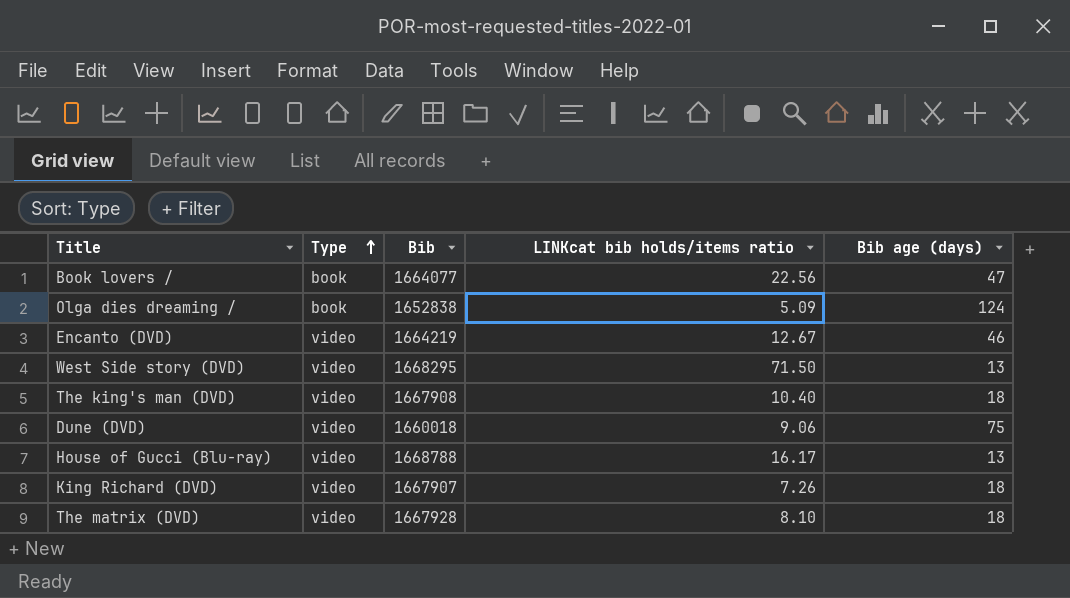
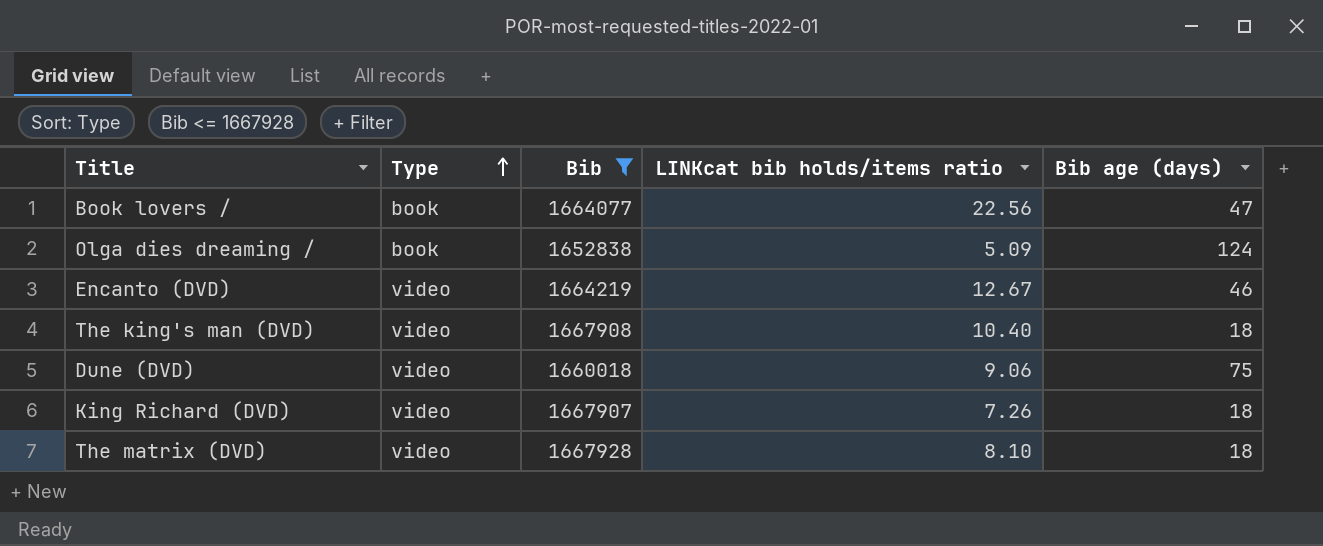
filter: none -> Bib <= 1667928

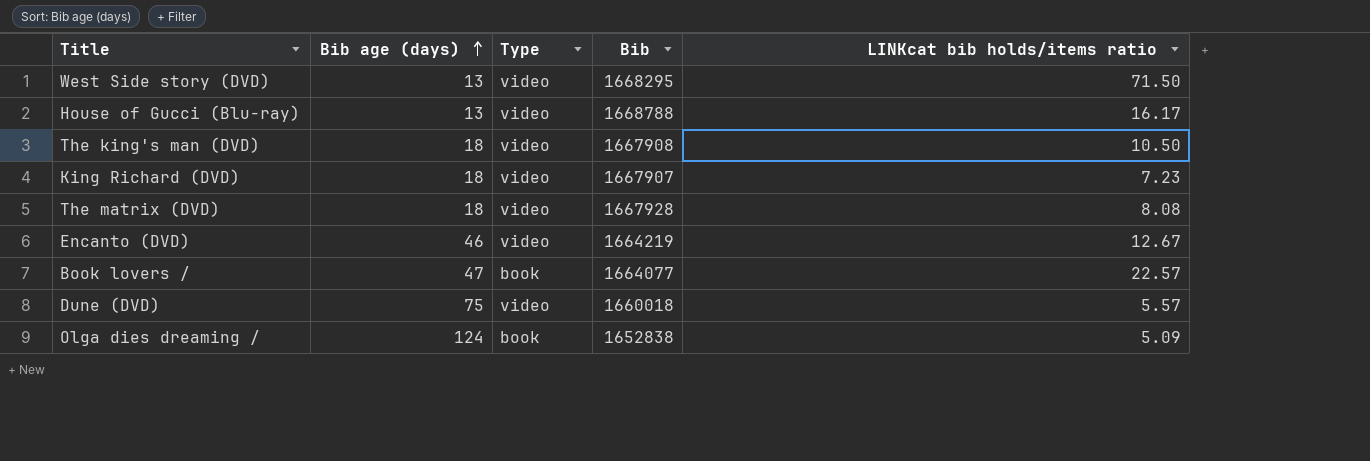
filter: Bib <= 1667928 -> none
row order: Type ascending -> Bib age (days) ascending
column Bib age (days) | position: 5 -> 2
The king's man (DVD) | LINKcat bib holds/items ratio: 10.40 -> 10.50
King Richard (DVD) | LINKcat bib holds/items ratio: 7.26 -> 7.23
The matrix (DVD) | LINKcat bib holds/items ratio: 8.10 -> 8.08
Book lovers / | LINKcat bib holds/items ratio: 22.56 -> 22.57
Dune (DVD) | LINKcat bib holds/items ratio: 9.06 -> 5.57

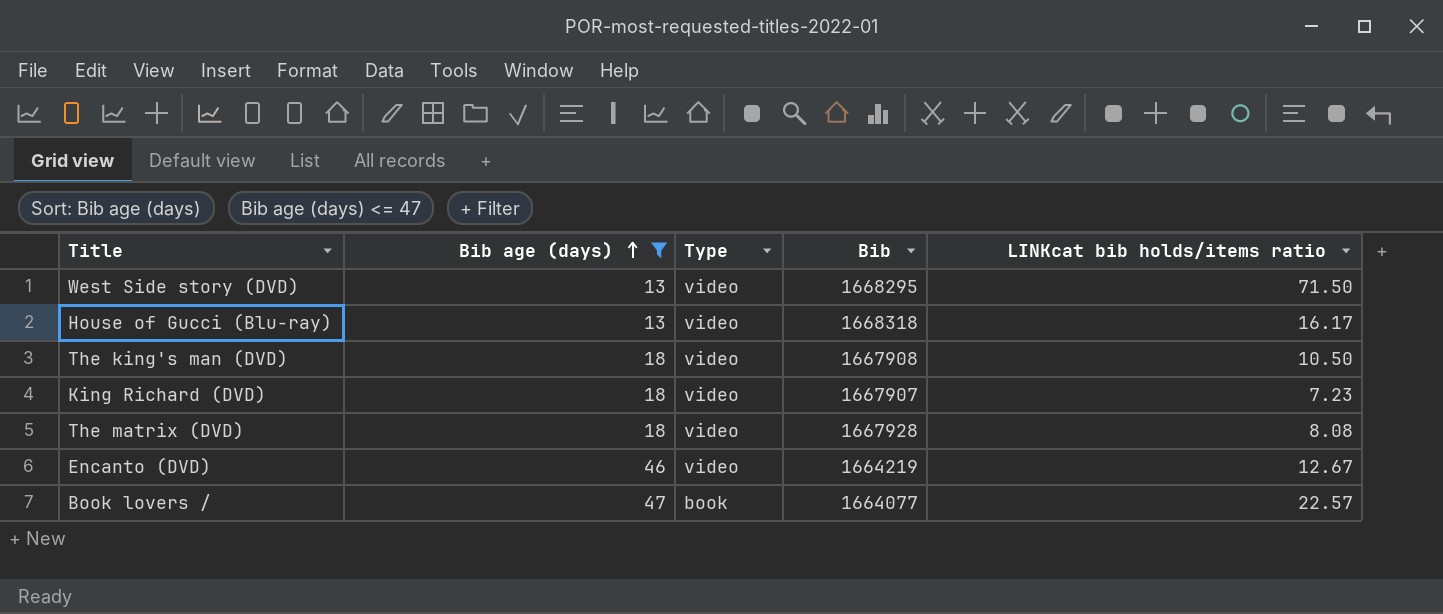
filter: none -> Bib age (days) <= 47
House of Gucci (Blu-ray) | Bib: 1668788 -> 1668318

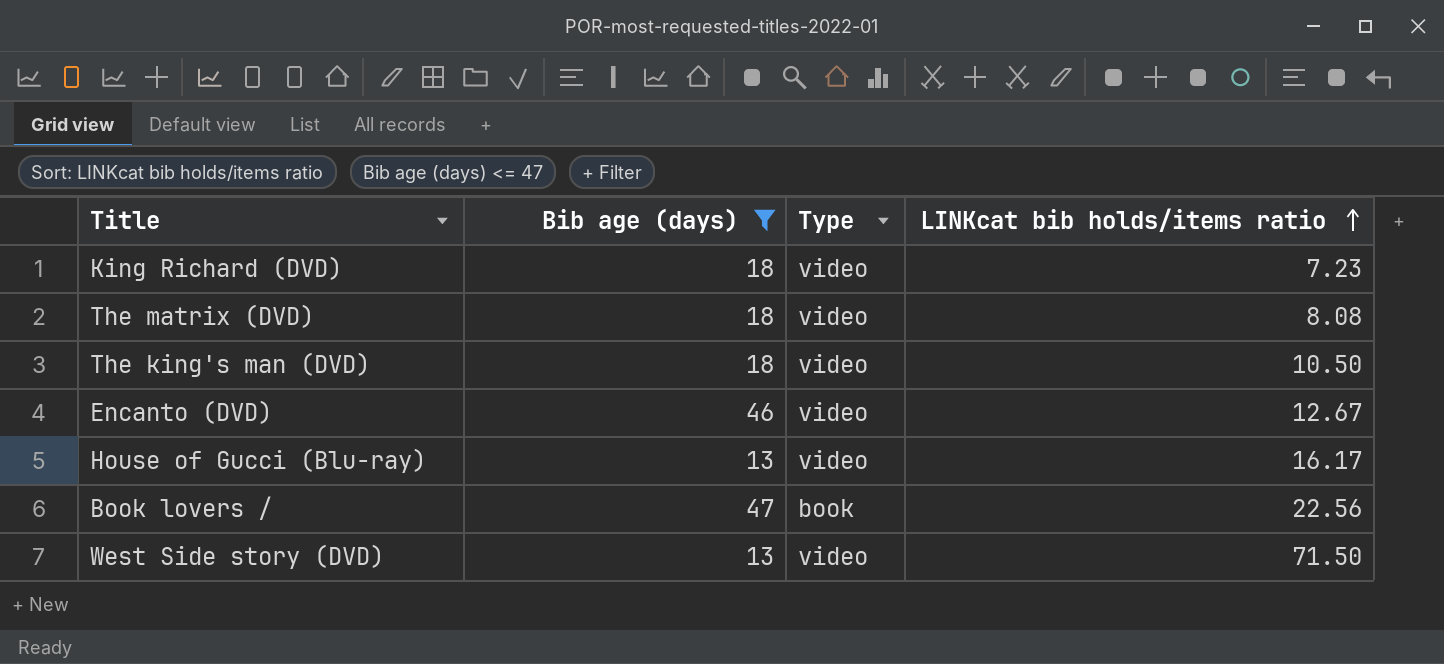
row order: Bib age (days) ascending -> LINKcat bib holds/items ratio ascending
column Bib | position: 4 -> none
Book lovers / | LINKcat bib holds/items ratio: 22.57 -> 22.56

